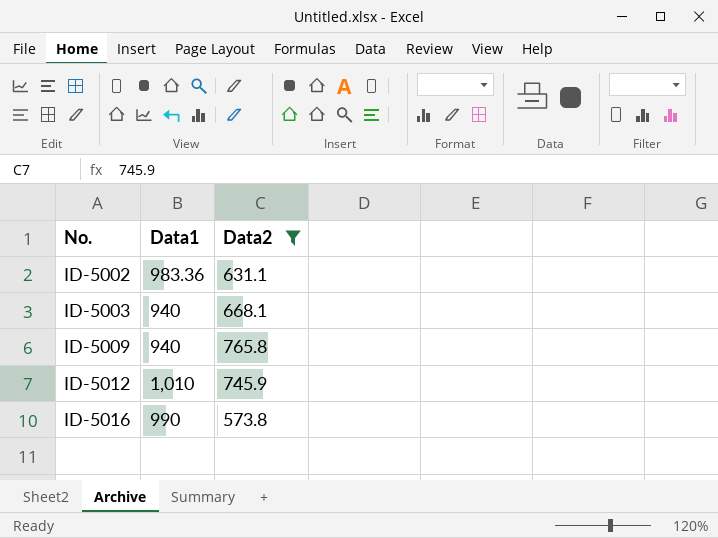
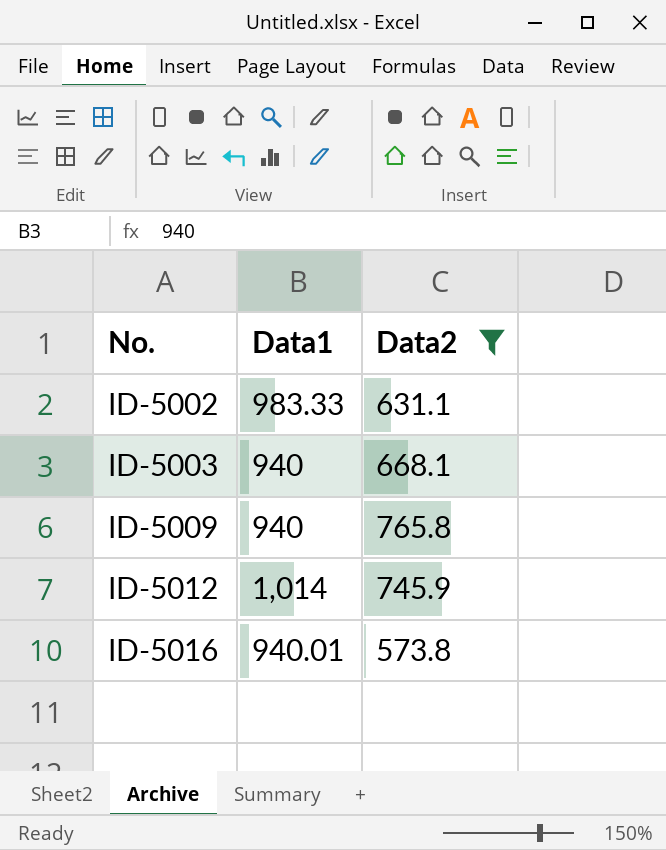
ID-5002 | Data1: 983.36 -> 983.33
ID-5012 | Data1: 1,010 -> 1,014
ID-5016 | Data1: 990 -> 940.01

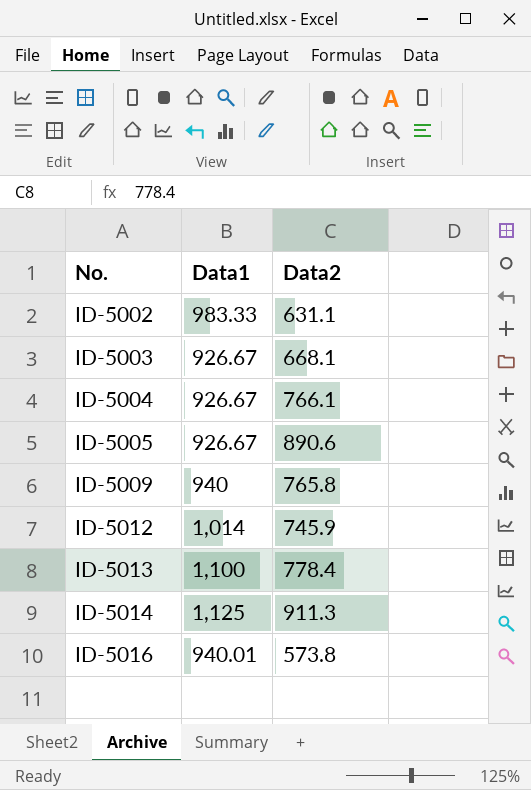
filter: Data2 <= 765.8 -> none
ID-5003 | Data1: 940 -> 926.67

